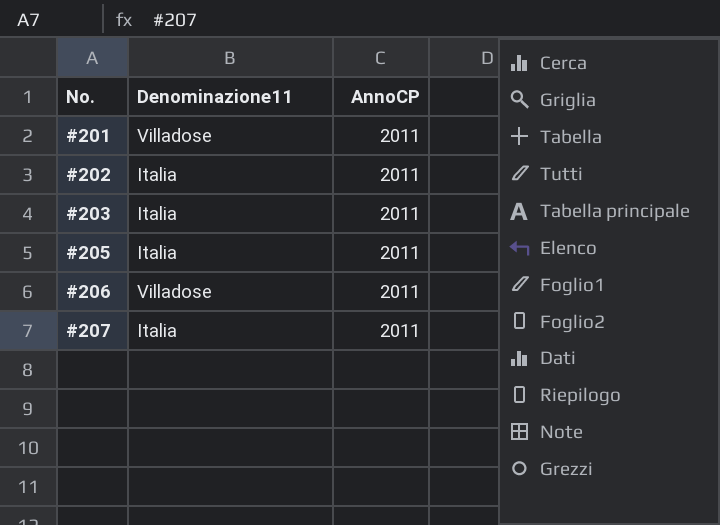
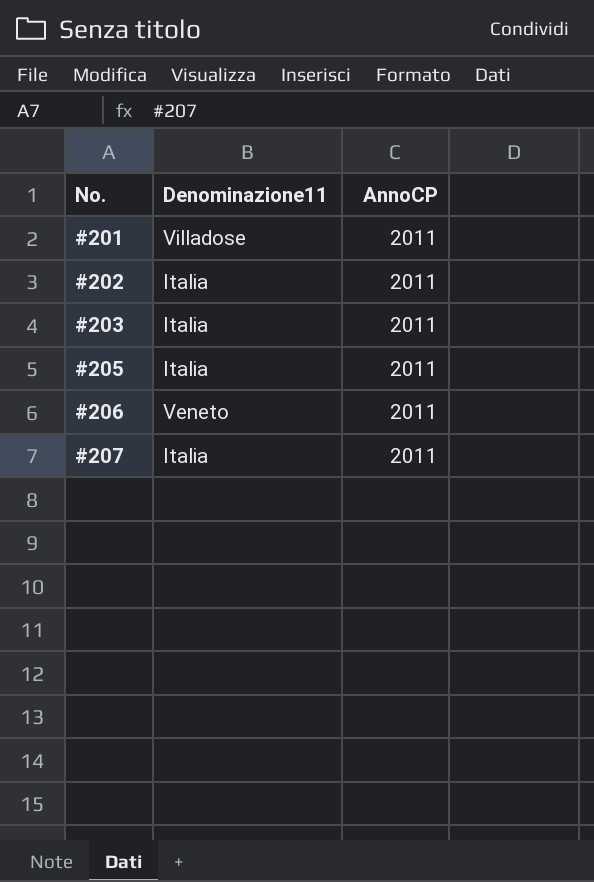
#206 | Denominazione11: Villadose -> Veneto

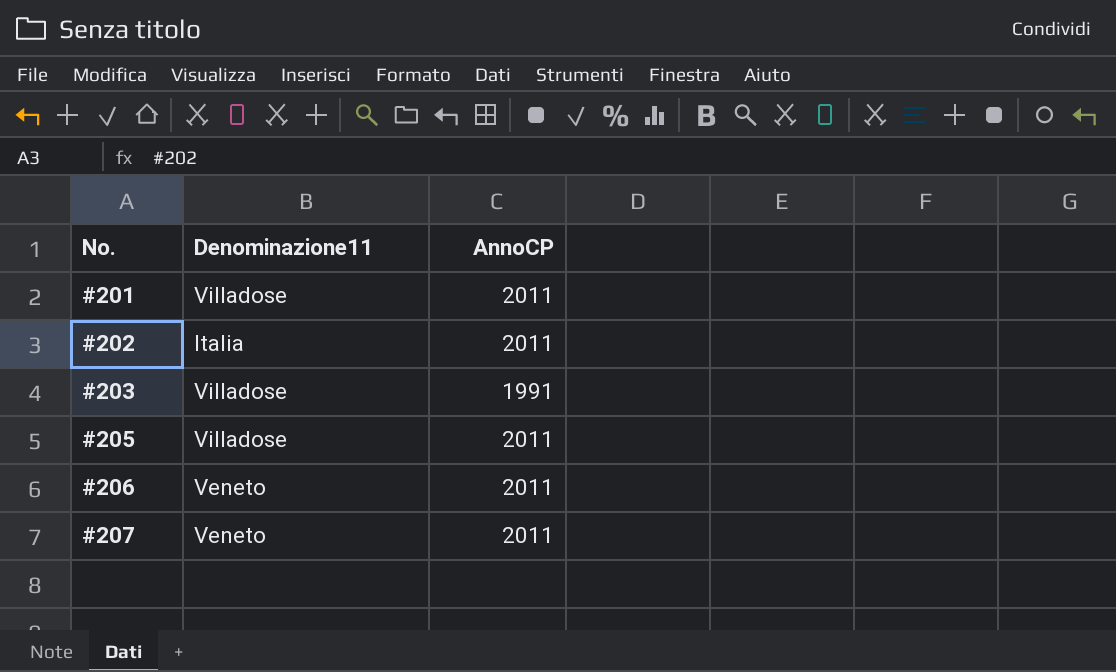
#203 | Denominazione11: Italia -> Villadose
#203 | AnnoCP: 2011 -> 1991
#205 | Denominazione11: Italia -> Villadose
#207 | Denominazione11: Italia -> Veneto

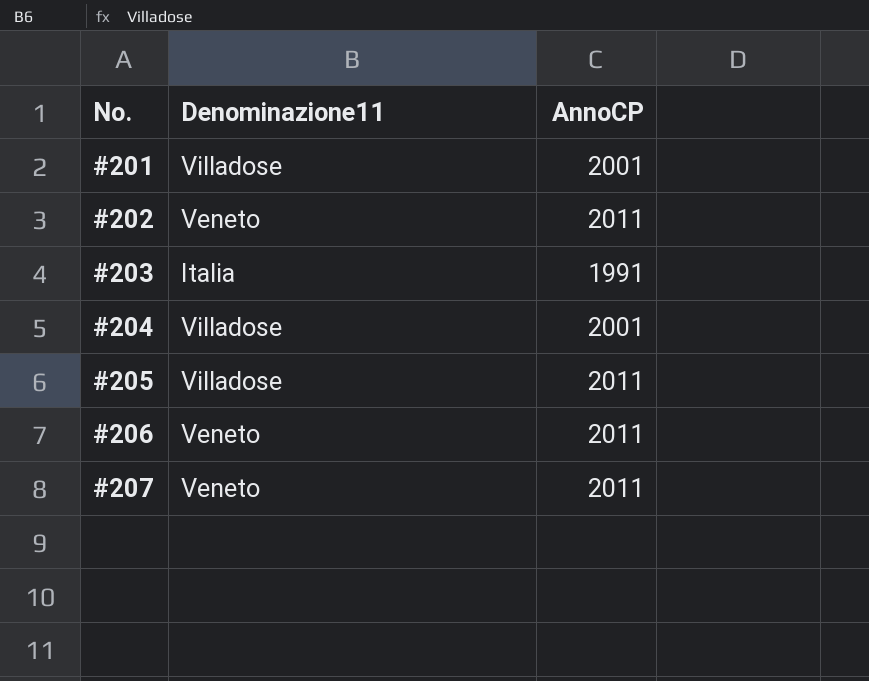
#201 | AnnoCP: 2011 -> 2001
#202 | Denominazione11: Italia -> Veneto
#203 | Denominazione11: Villadose -> Italia
row #204: none -> Villadose | 2001

